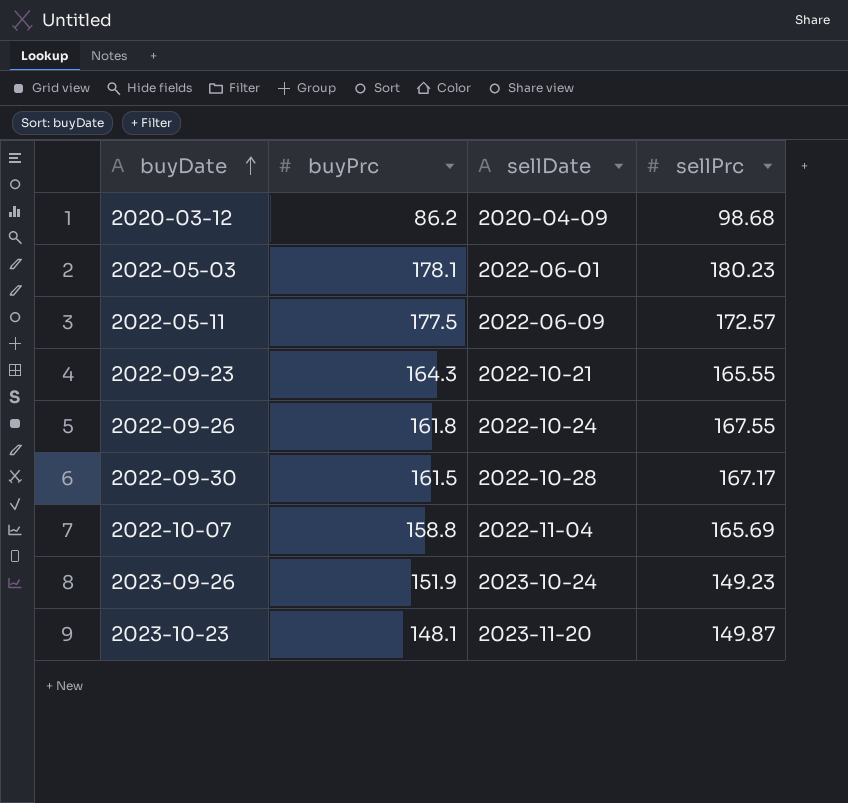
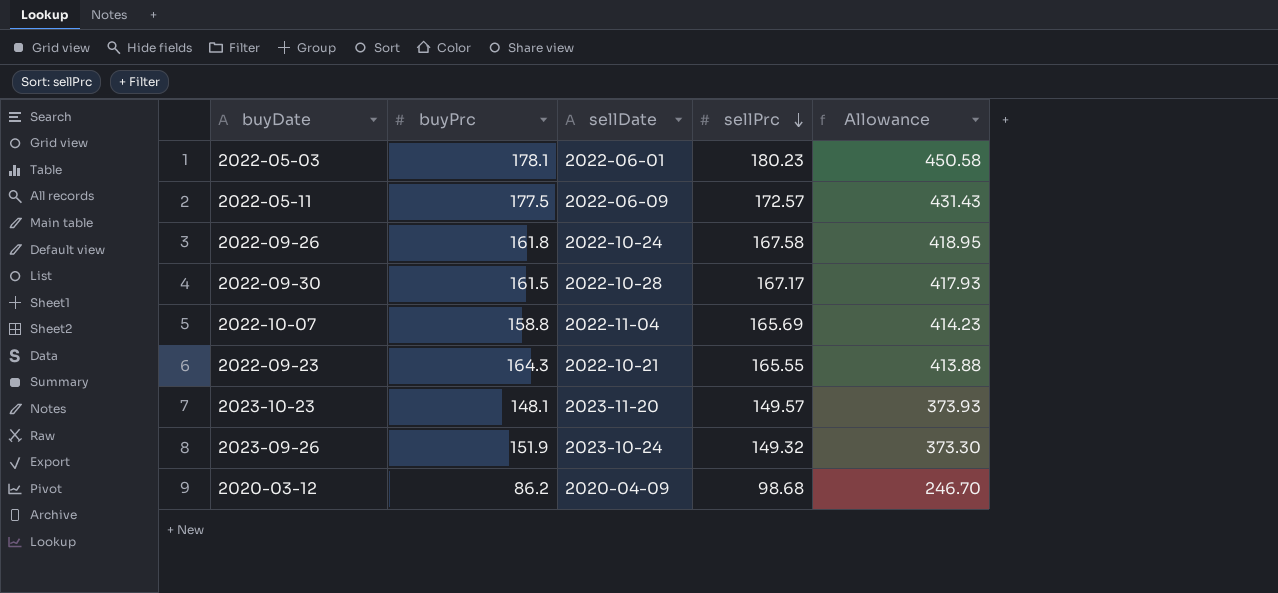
row order: buyDate ascending -> sellPrc descending
column Allowance | formula: none -> [sellPrc] * 2.5
2022-09-26 | sellPrc: 167.55 -> 167.58
2023-10-23 | sellPrc: 149.87 -> 149.57
2023-09-26 | sellPrc: 149.23 -> 149.32

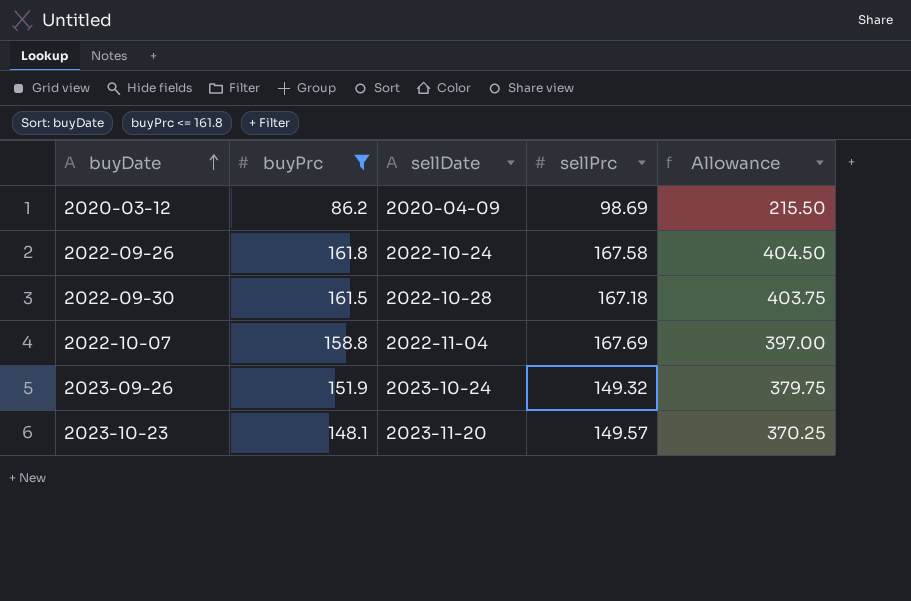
filter: none -> buyPrc <= 161.8
row order: sellPrc descending -> buyDate ascending
column Allowance | formula: [sellPrc] * 2.5 -> [buyPrc] * 2.5
2020-03-12 | sellPrc: 98.68 -> 98.69
2022-09-30 | sellPrc: 167.17 -> 167.18
2022-10-07 | sellPrc: 165.69 -> 167.69

